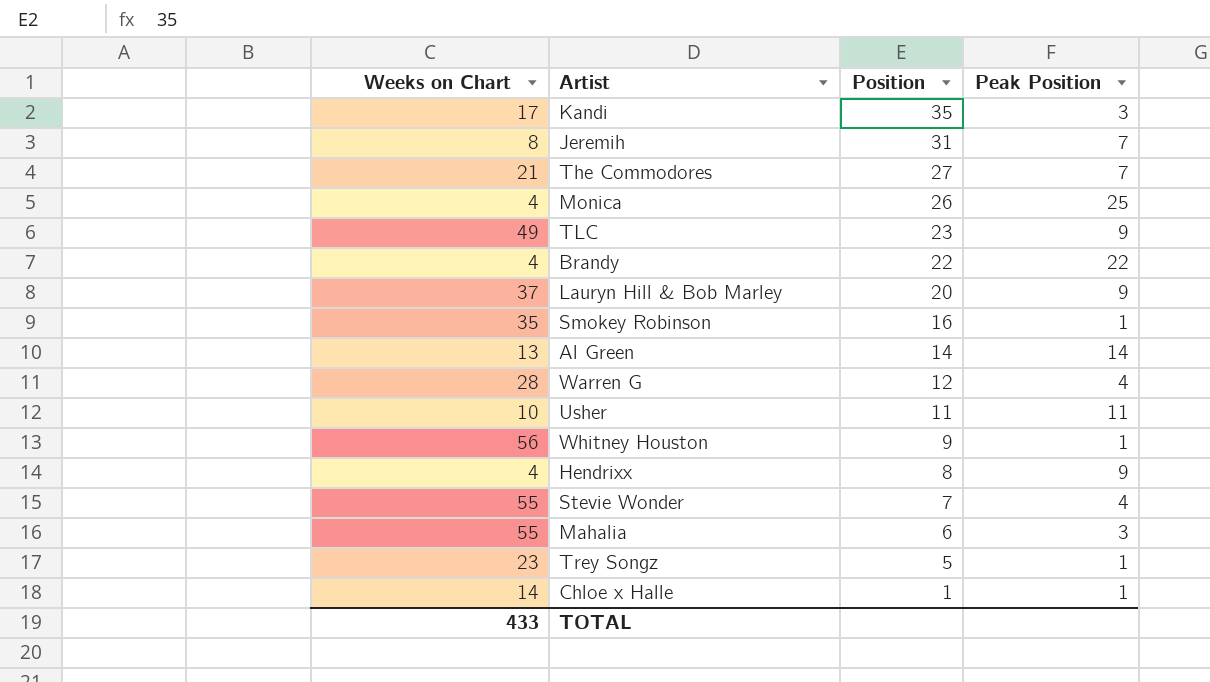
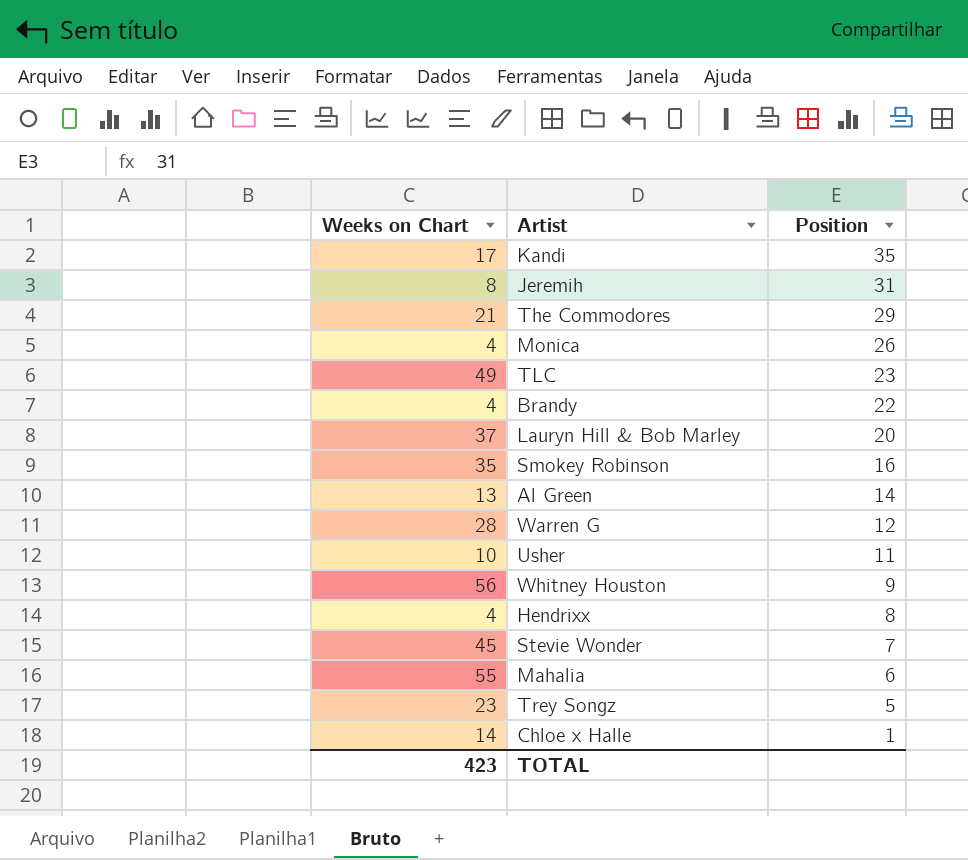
column Peak Position | position: 4 -> none
The Commodores | Position: 27 -> 29
Stevie Wonder | Weeks on Chart: 55 -> 45
TOTAL | Weeks on Chart: 433 -> 423

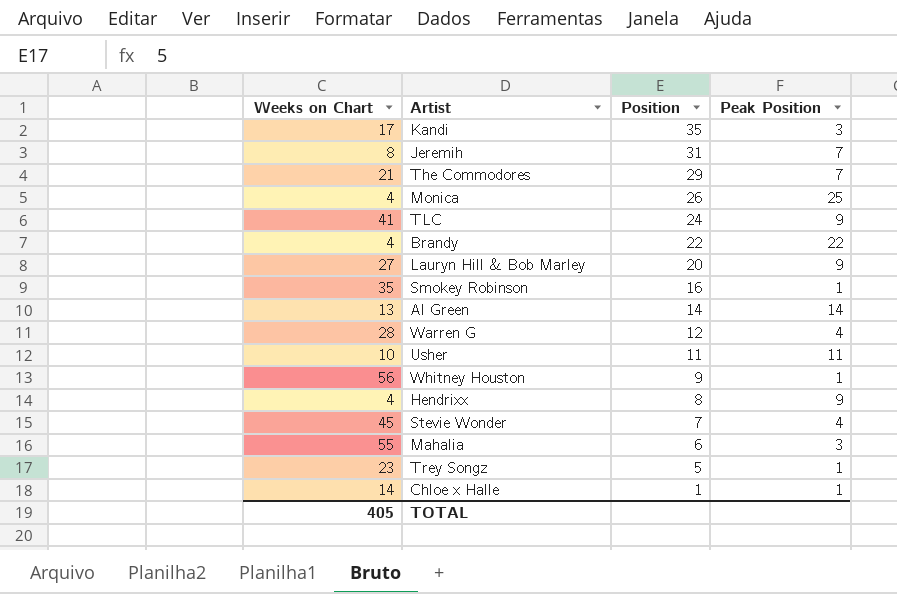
column Peak Position | position: none -> 4
TLC | Weeks on Chart: 49 -> 41
TLC | Position: 23 -> 24
Lauryn Hill & Bob Marley | Weeks on Chart: 37 -> 27
TOTAL | Weeks on Chart: 423 -> 405

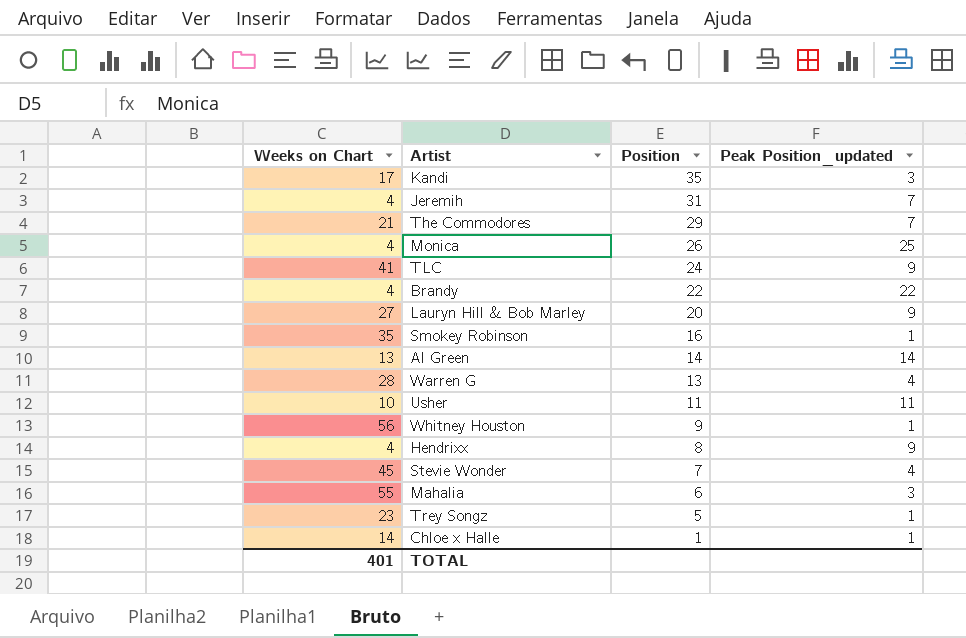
column name: Peak Position -> Peak Position_updated
Jeremih | Weeks on Chart: 8 -> 4
Warren G | Position: 12 -> 13
TOTAL | Weeks on Chart: 405 -> 401

